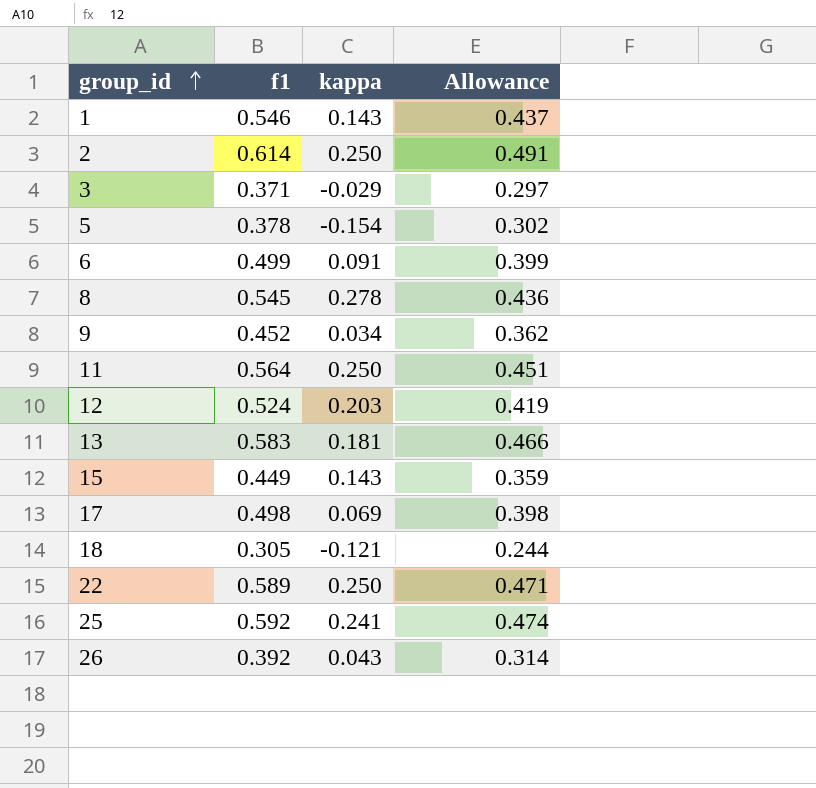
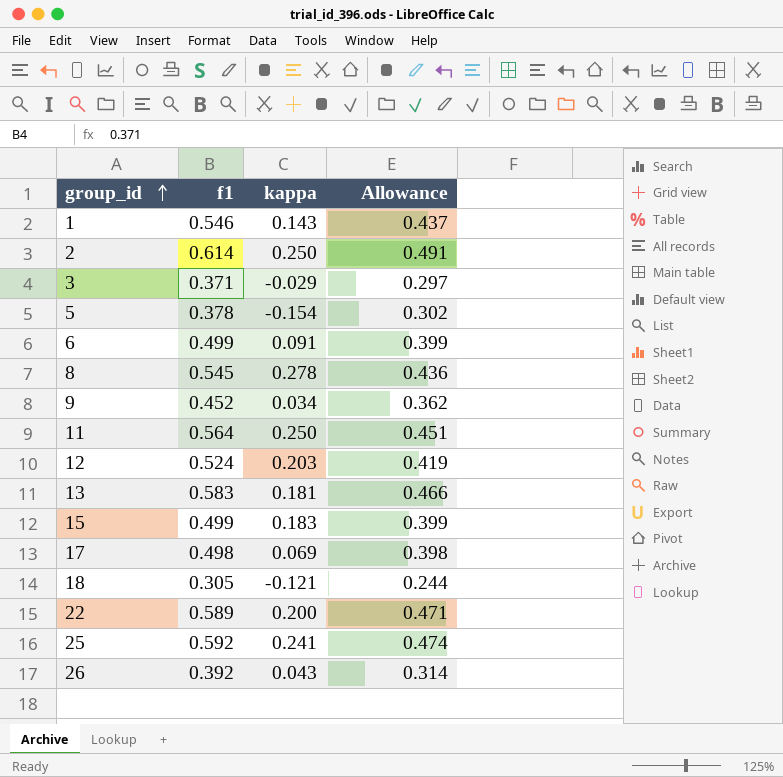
15 | f1: 0.449 -> 0.499
15 | kappa: 0.143 -> 0.183
15 | Allowance: 0.359 -> 0.399
22 | kappa: 0.250 -> 0.200

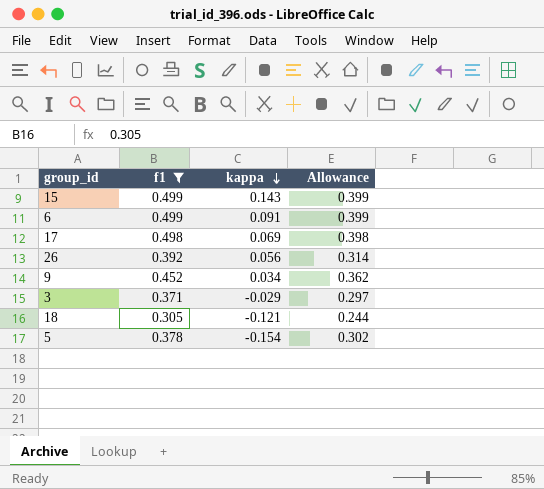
filter: none -> f1 <= 0.499
row order: group_id ascending -> kappa descending
15 | kappa: 0.183 -> 0.143
26 | kappa: 0.043 -> 0.056

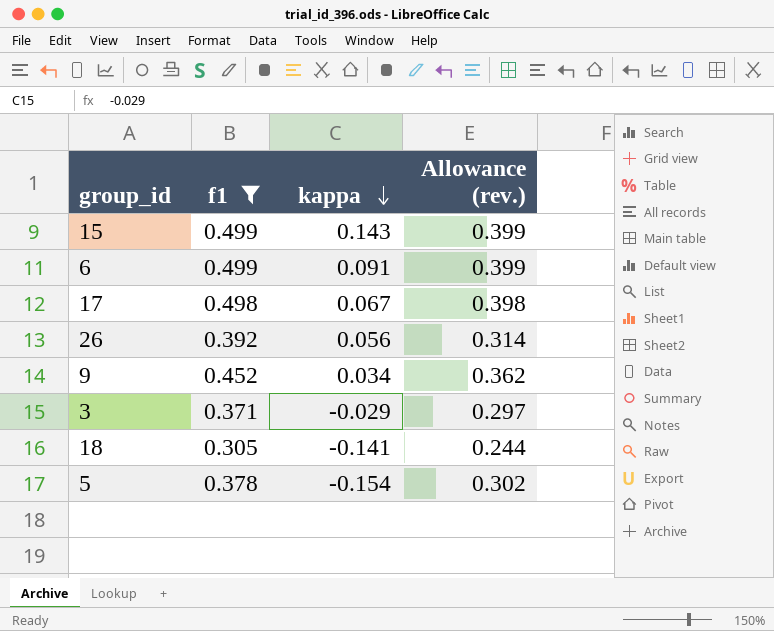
column name: Allowance -> Allowance (rev.)
17 | kappa: 0.069 -> 0.067
18 | kappa: -0.121 -> -0.141

